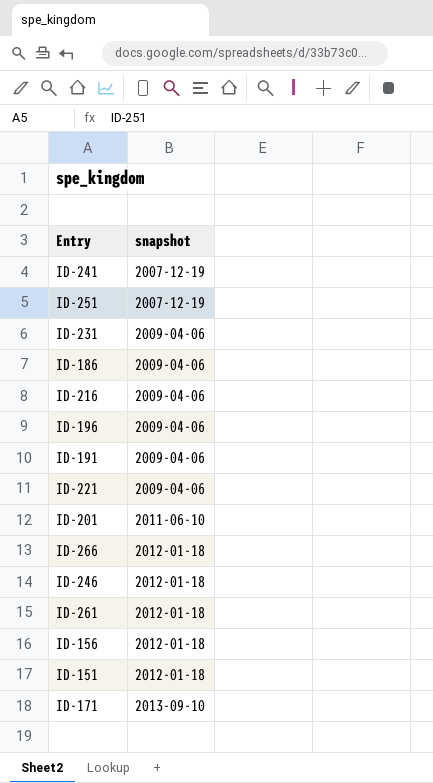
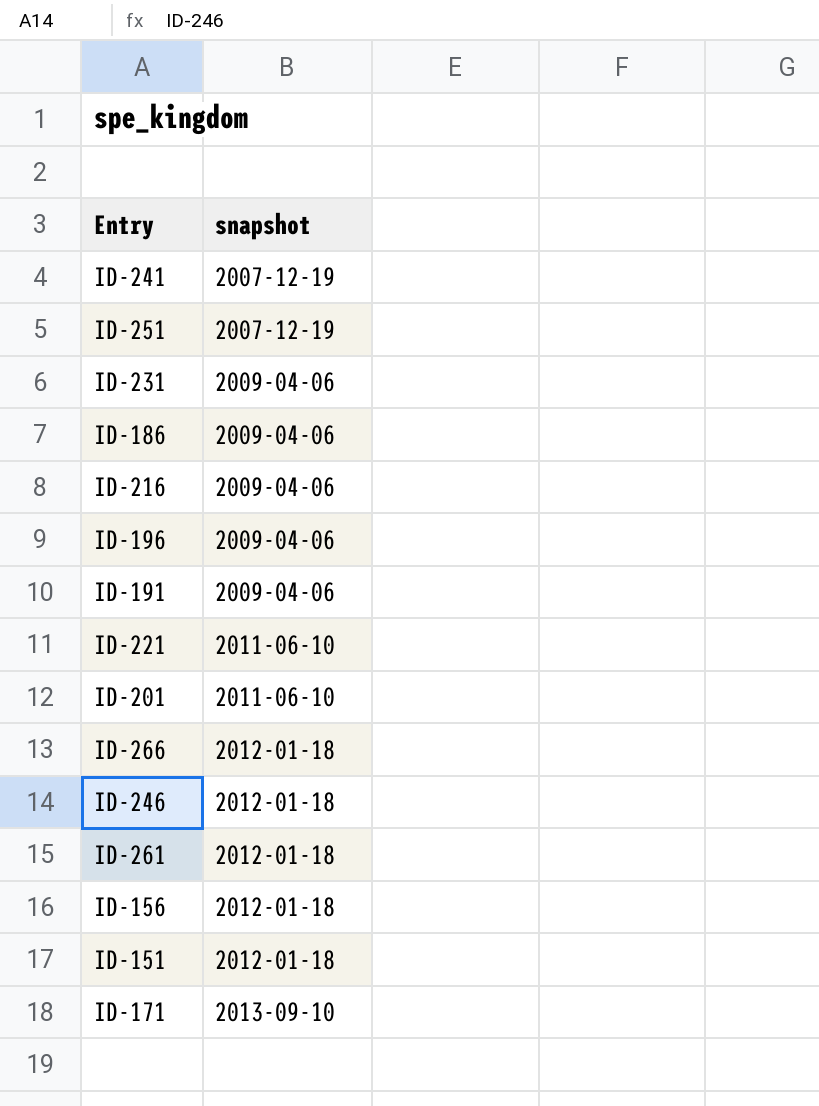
ID-221 | snapshot: 2009-04-06 -> 2011-06-10

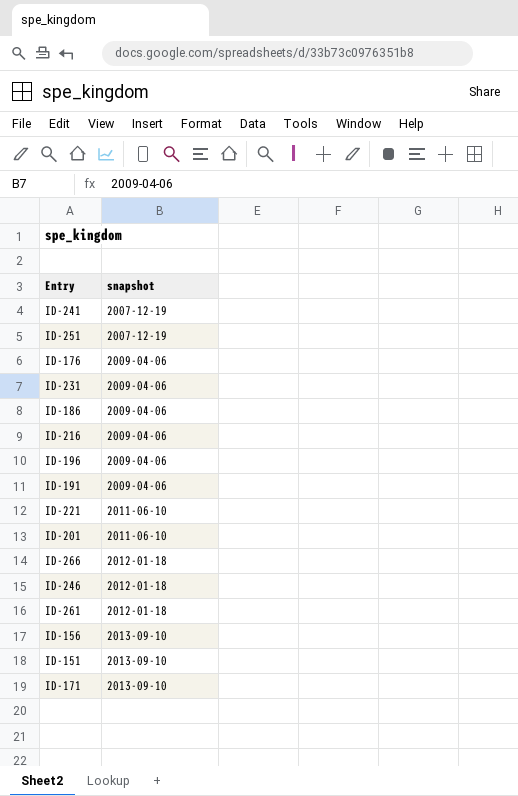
row ID-176: none -> 2009-04-06
ID-156 | snapshot: 2012-01-18 -> 2013-09-10
ID-151 | snapshot: 2012-01-18 -> 2013-09-10

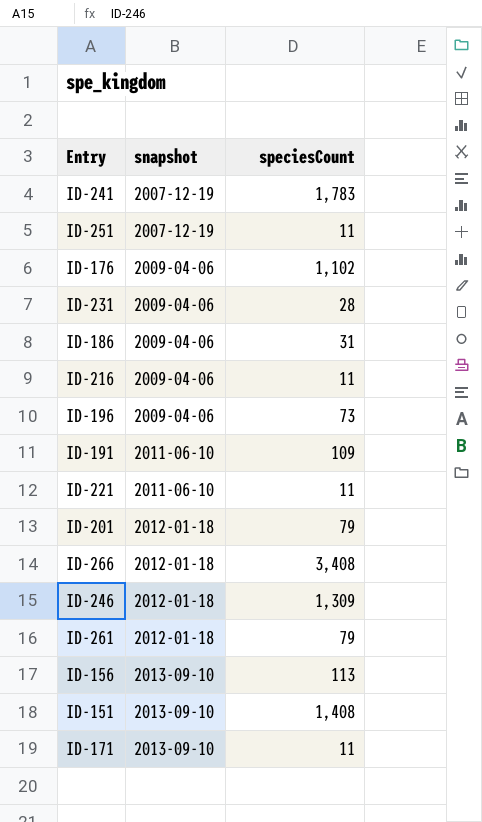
column speciesCount | position: none -> 3
ID-191 | snapshot: 2009-04-06 -> 2011-06-10
ID-201 | snapshot: 2011-06-10 -> 2012-01-18

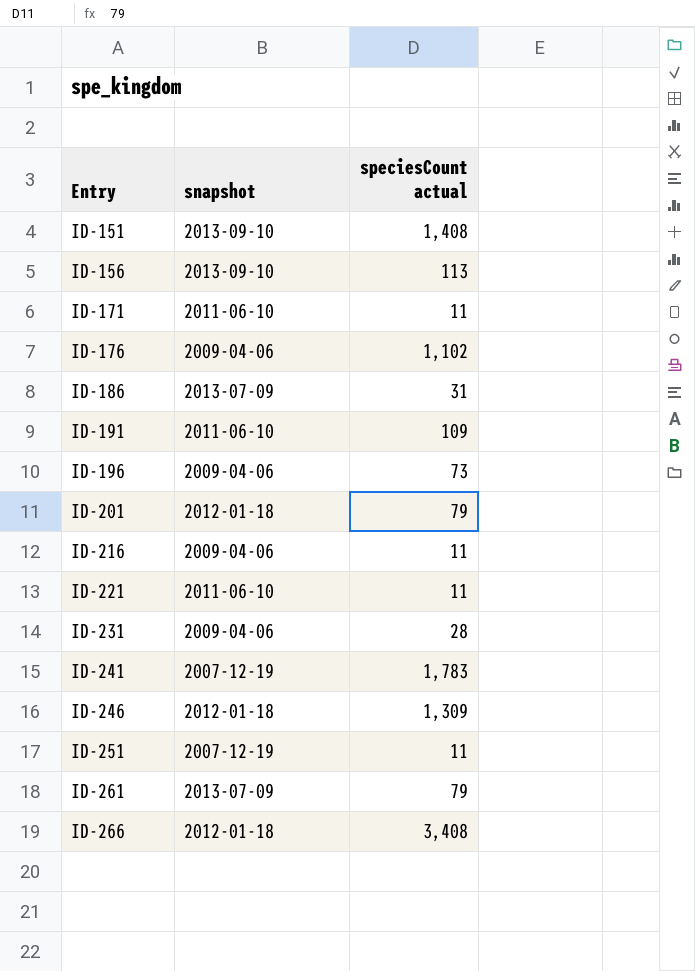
row order: snapshot ascending -> Entry ascending
column name: speciesCount -> speciesCount actual
ID-171 | snapshot: 2013-09-10 -> 2011-06-10
ID-186 | snapshot: 2009-04-06 -> 2013-07-09
ID-261 | snapshot: 2012-01-18 -> 2013-07-09

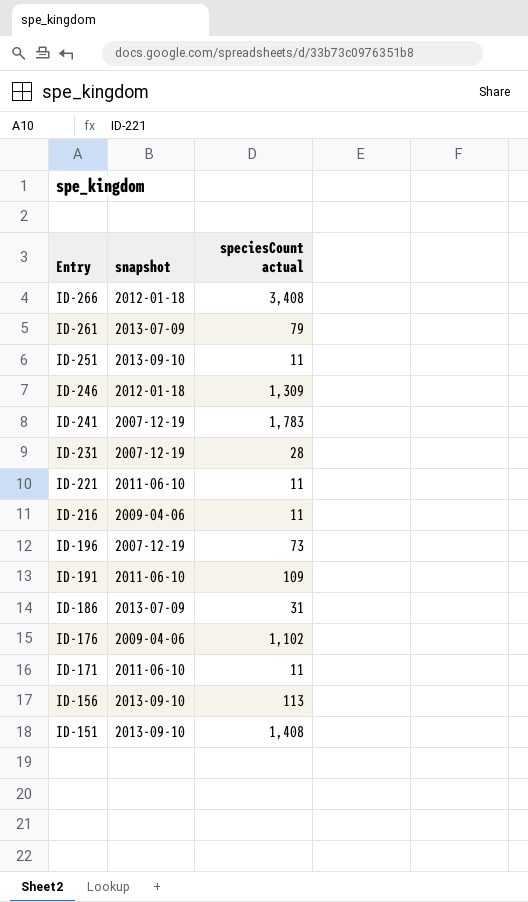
row order: Entry ascending -> Entry descending
row ID-201: 2012-01-18 | 79 -> none
ID-251 | snapshot: 2007-12-19 -> 2013-09-10
ID-231 | snapshot: 2009-04-06 -> 2007-12-19
ID-196 | snapshot: 2009-04-06 -> 2007-12-19

